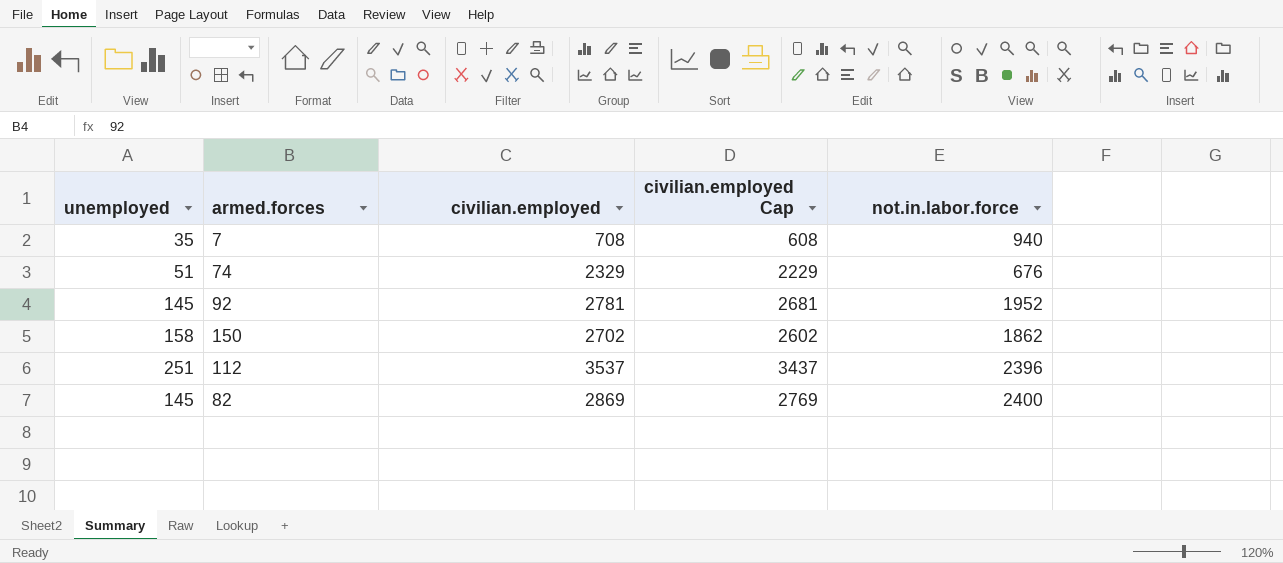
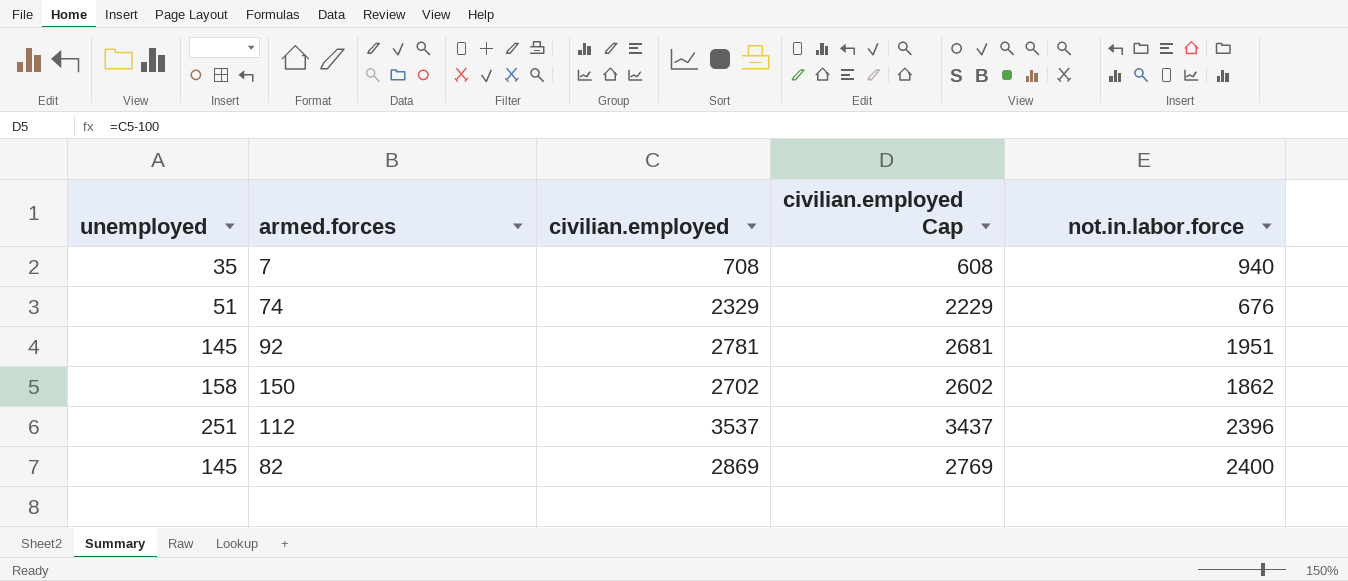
92 | not.in.labor.force: 1952 -> 1951

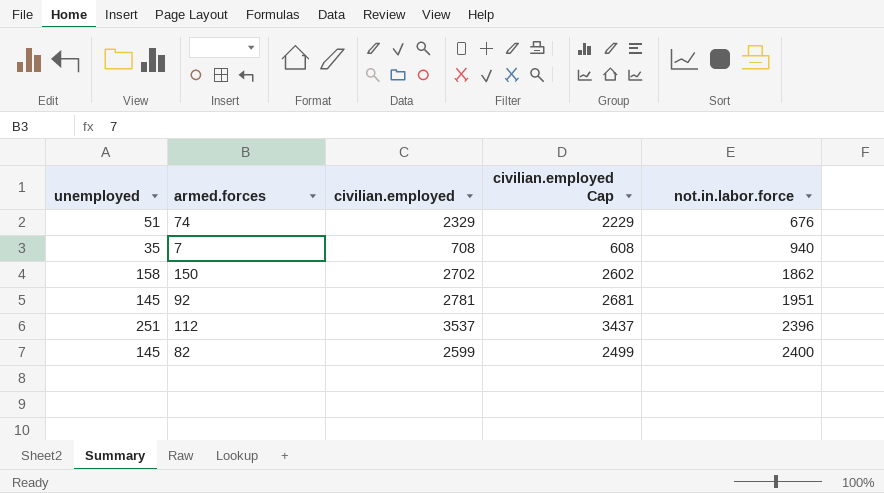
row order: none -> not.in.labor.force ascending
82 | civilian.employed: 2869 -> 2599
82 | civilian.employed Cap: 2769 -> 2499

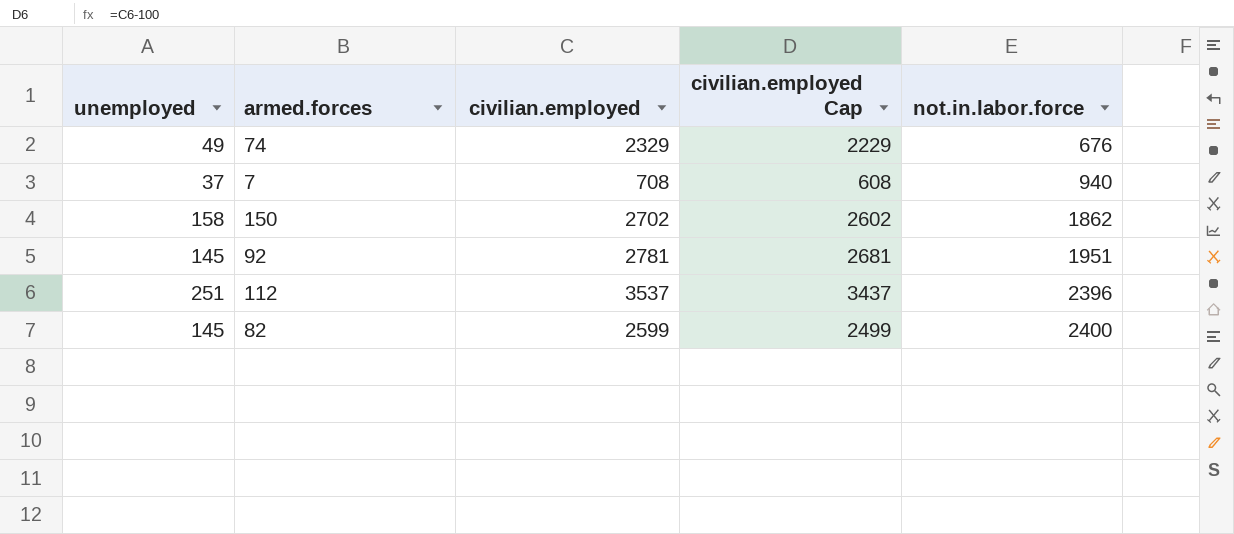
74 | unemployed: 51 -> 49
7 | unemployed: 35 -> 37

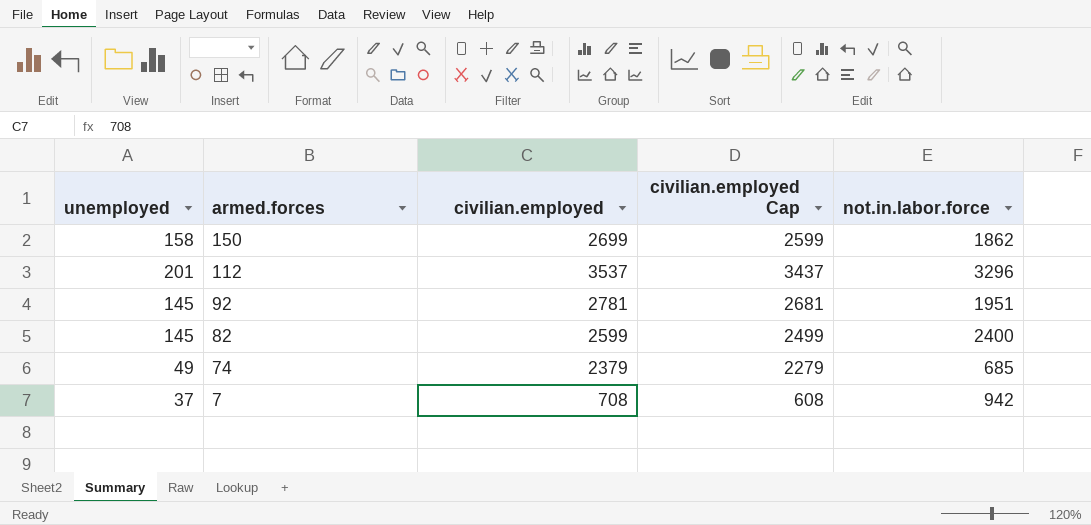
row order: not.in.labor.force ascending -> armed.forces descending
150 | civilian.employed: 2702 -> 2699
150 | civilian.employed Cap: 2602 -> 2599
112 | unemployed: 251 -> 201
112 | not.in.labor.force: 2396 -> 3296
74 | civilian.employed: 2329 -> 2379
74 | civilian.employed Cap: 2229 -> 2279
74 | not.in.labor.force: 676 -> 685
7 | not.in.labor.force: 940 -> 942

